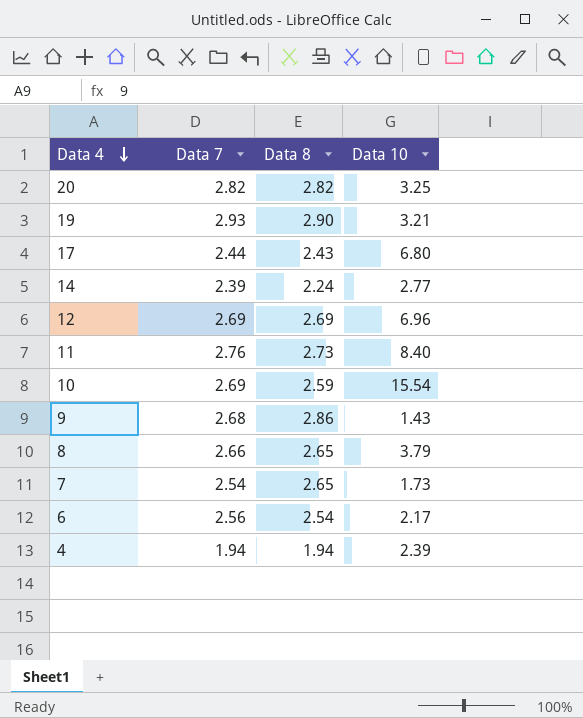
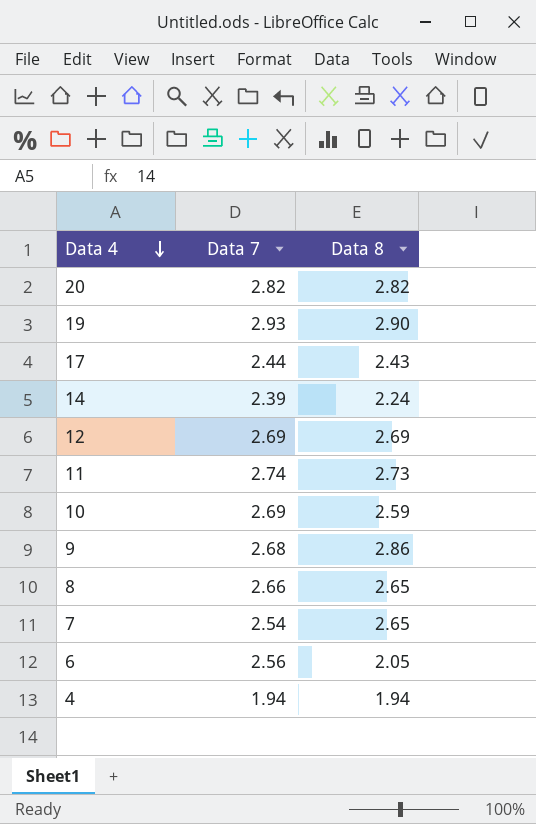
column Data 10 | position: 4 -> none
11 | Data 7: 2.76 -> 2.74
6 | Data 8: 2.54 -> 2.05

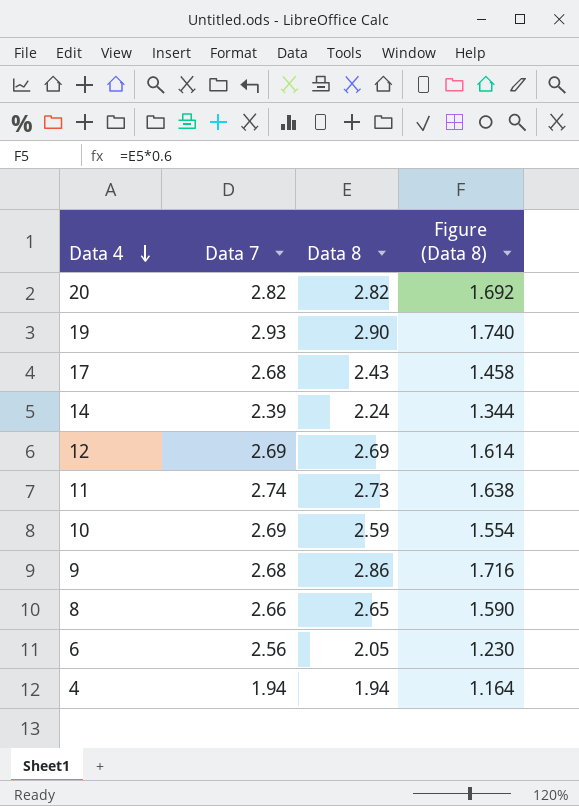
column Figure (Data 8) | formula: none -> [Data 8] * 0.6
row 7: 2.54 | 2.65 -> none
17 | Data 7: 2.44 -> 2.68

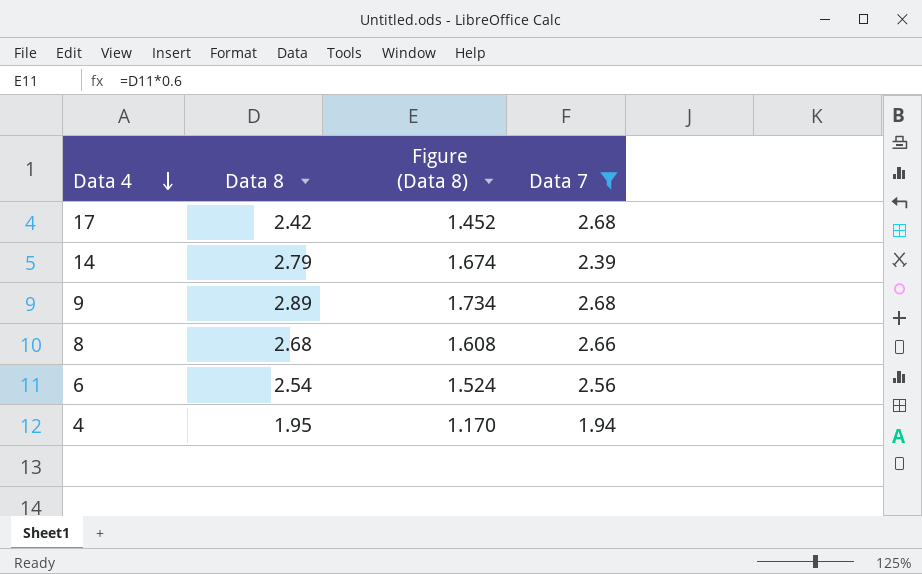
filter: none -> Data 7 <= 2.68
column Data 7 | position: 2 -> 4
17 | Data 8: 2.43 -> 2.42
17 | Figure (Data 8): 1.458 -> 1.452
14 | Data 8: 2.24 -> 2.79
14 | Figure (Data 8): 1.344 -> 1.674
9 | Data 8: 2.86 -> 2.89
9 | Figure (Data 8): 1.716 -> 1.734
8 | Data 8: 2.65 -> 2.68
8 | Figure (Data 8): 1.590 -> 1.608
6 | Data 8: 2.05 -> 2.54
6 | Figure (Data 8): 1.230 -> 1.524
4 | Data 8: 1.94 -> 1.95
4 | Figure (Data 8): 1.164 -> 1.170

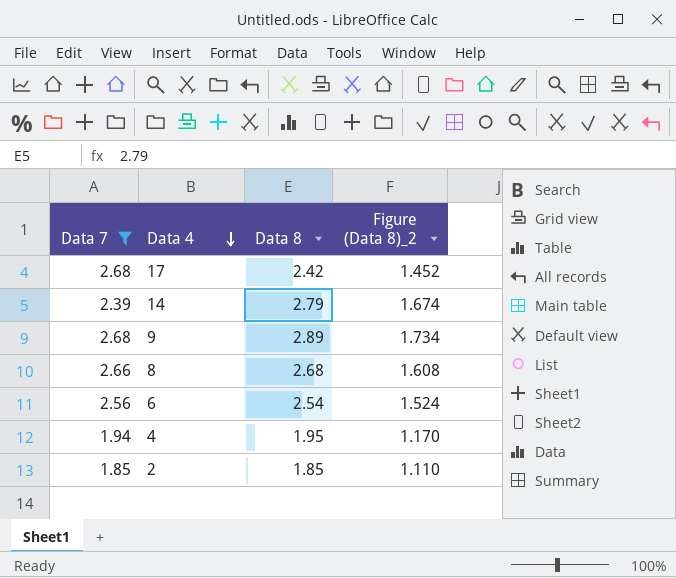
column Data 7 | position: 4 -> 1
column name: Figure (Data 8) -> Figure (Data 8)_2
row 2: none -> 1.85 | 1.85 | 1.110

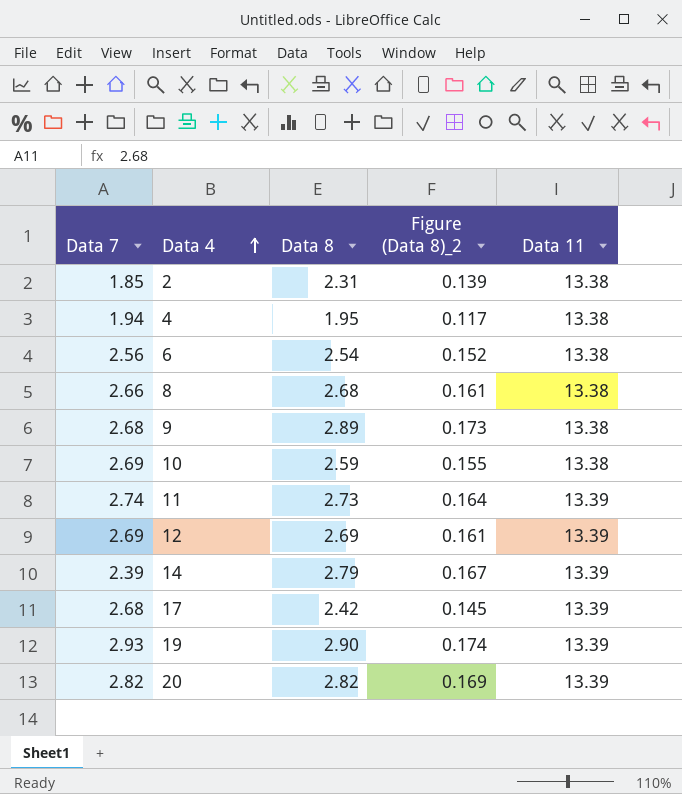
filter: Data 7 <= 2.68 -> none
row order: Data 4 descending -> Data 4 ascending
column Figure (Data 8)_2 | formula: [Data 8] * 0.6 -> [Data 8] * 0.06
column Data 11 | position: none -> 5
2 | Data 8: 1.85 -> 2.31

